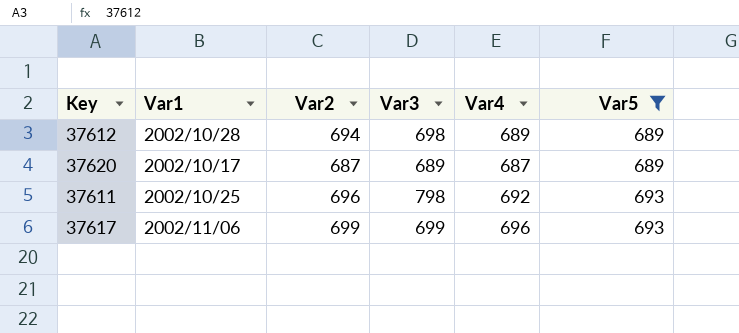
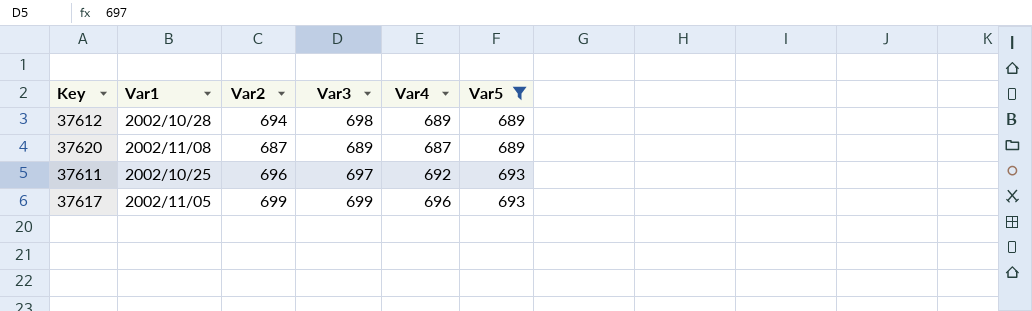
37620 | Var1: 2002/10/17 -> 2002/11/08
37611 | Var3: 798 -> 697
37617 | Var1: 2002/11/06 -> 2002/11/05

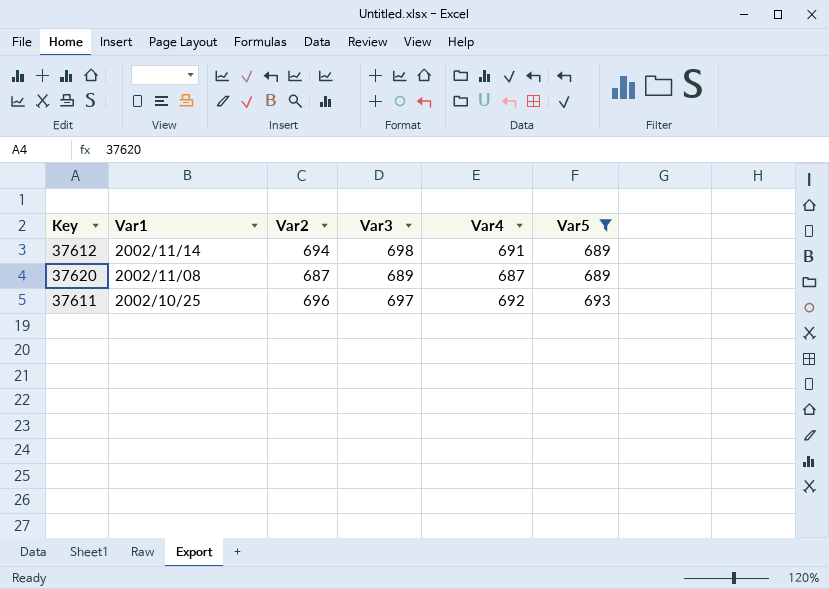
row 37617: 2002/11/05 | 699 | 699 | 696 | 693 -> none
37612 | Var1: 2002/10/28 -> 2002/11/14
37612 | Var4: 689 -> 691

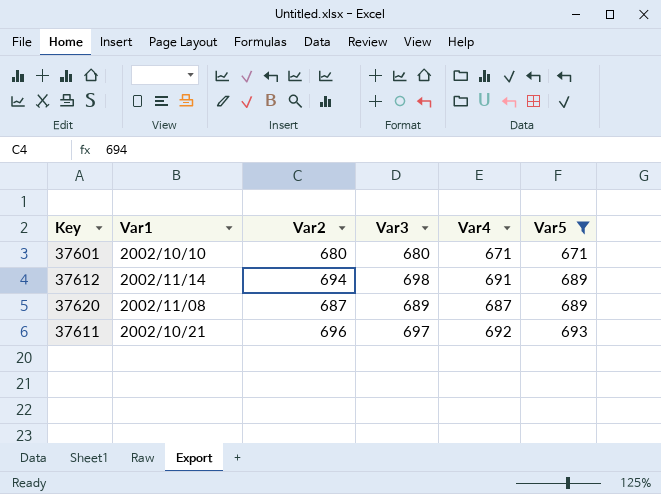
row 37601: none -> 2002/10/10 | 680 | 680 | 671 | 671
37611 | Var1: 2002/10/25 -> 2002/10/21

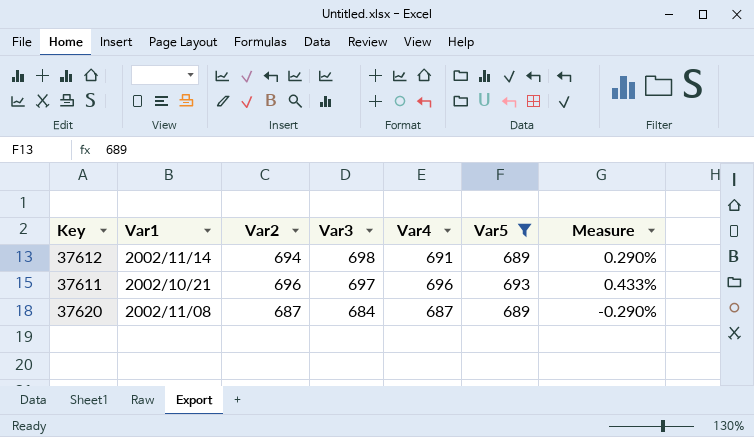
row order: Var5 ascending -> Var3 descending
column Measure | formula: none -> ([Var4] - [Var5]) / [Var5]
row 37601: 2002/10/10 | 680 | 680 | 671 | 671 -> none
37611 | Var4: 692 -> 696
37620 | Var3: 689 -> 684

